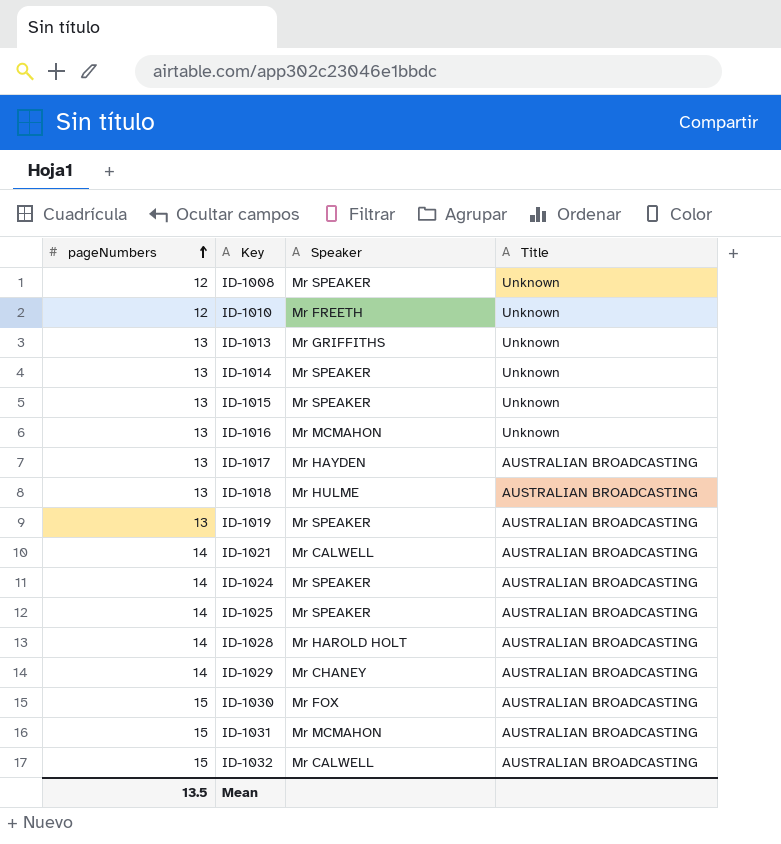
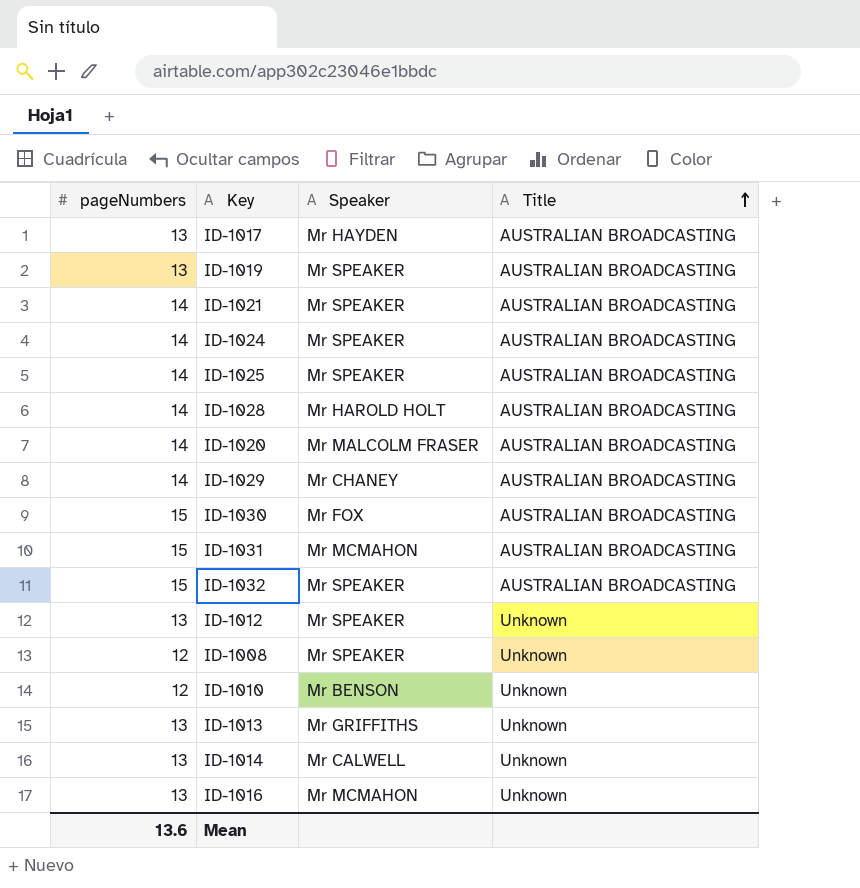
row order: pageNumbers ascending -> Title ascending
row ID-1015: 13 | Mr SPEAKER | Unknown -> none
row ID-1018: 13 | Mr HULME | AUSTRALIAN BROADCASTING -> none
ID-1021 | Speaker: Mr CALWELL -> Mr SPEAKER
row ID-1020: none -> 14 | Mr MALCOLM FRASER | AUSTRALIAN BROADCASTING
ID-1032 | Speaker: Mr CALWELL -> Mr SPEAKER
row ID-1012: none -> 13 | Mr SPEAKER | Unknown
ID-1010 | Speaker: Mr FREETH -> Mr BENSON
ID-1014 | Speaker: Mr SPEAKER -> Mr CALWELL
Mean | pageNumbers: 13.5 -> 13.6

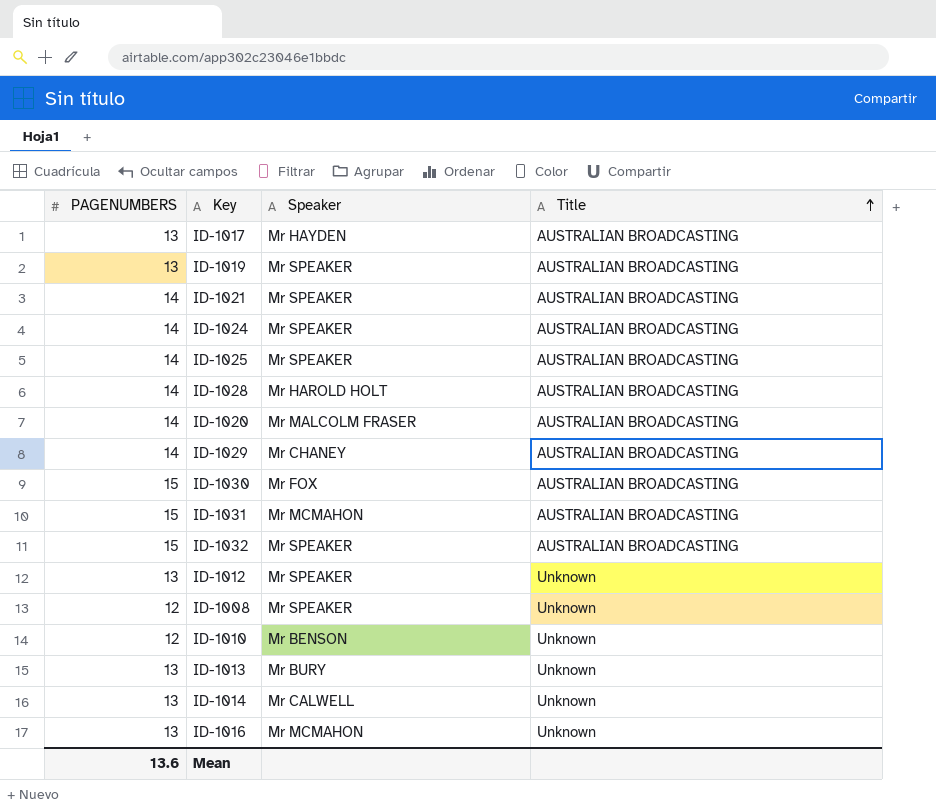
column name: pageNumbers -> PAGENUMBERS
ID-1013 | Speaker: Mr GRIFFITHS -> Mr BURY

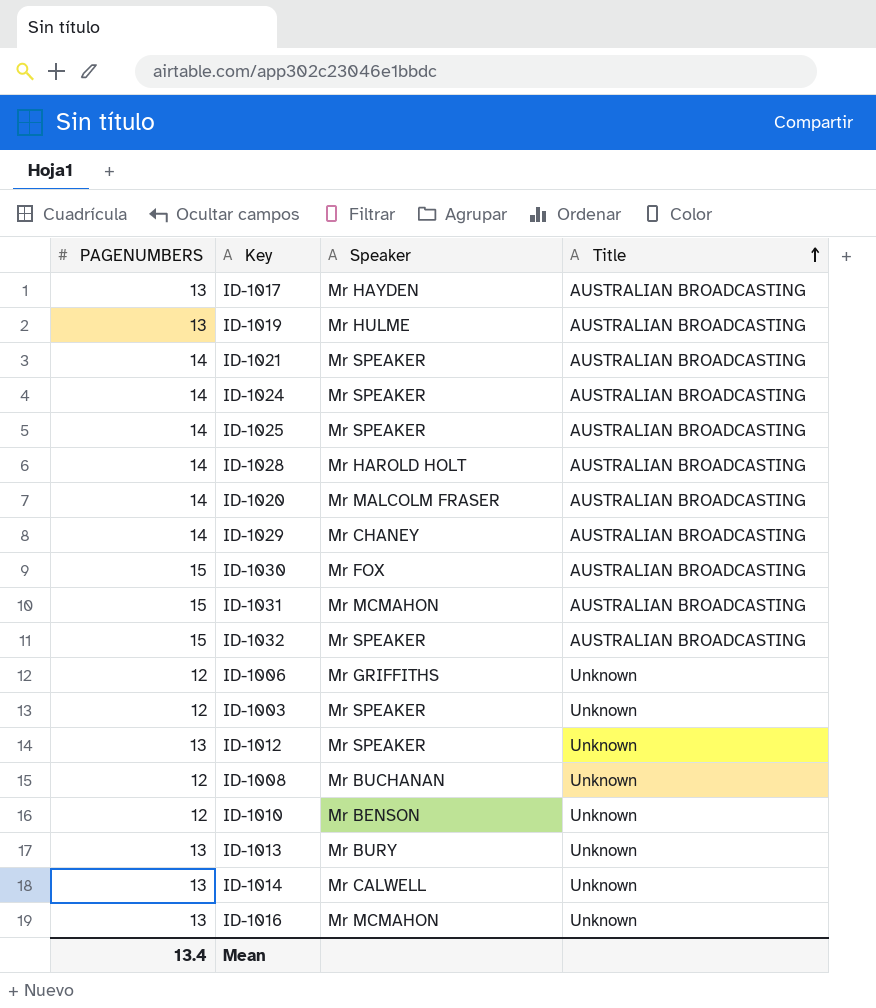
ID-1019 | Speaker: Mr SPEAKER -> Mr HULME
row ID-1006: none -> 12 | Mr GRIFFITHS | Unknown
row ID-1003: none -> 12 | Mr SPEAKER | Unknown
ID-1008 | Speaker: Mr SPEAKER -> Mr BUCHANAN
Mean | PAGENUMBERS: 13.6 -> 13.4

